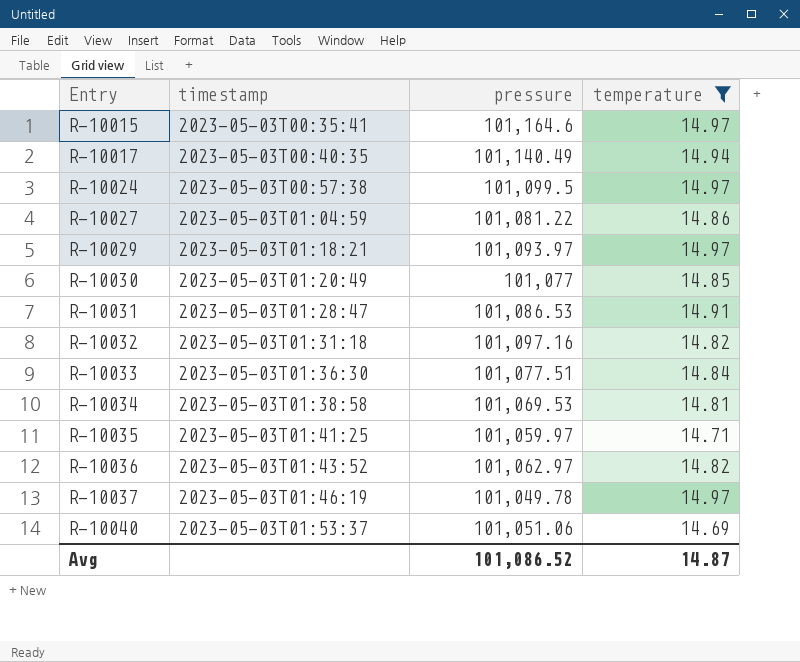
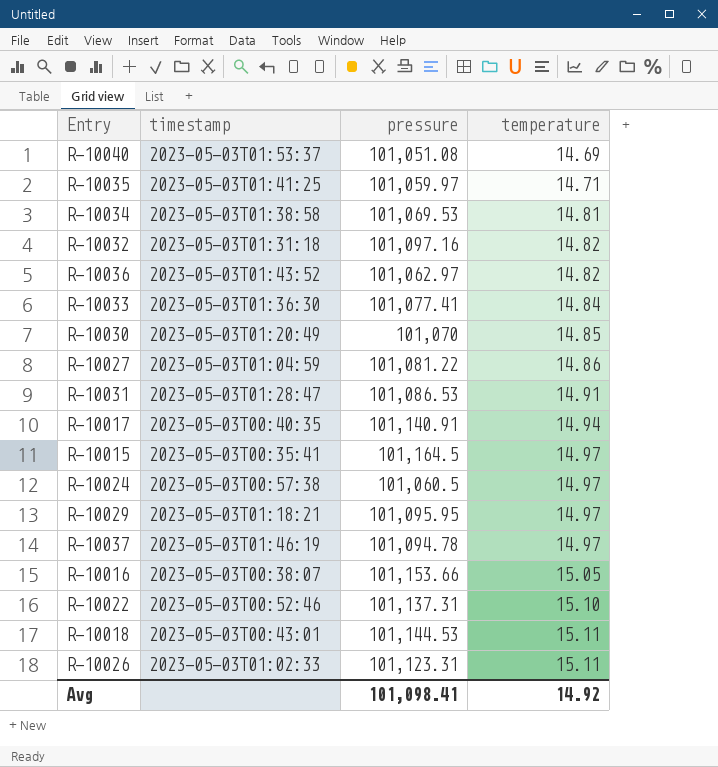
filter: temperature <= 14.97 -> none
row order: Entry ascending -> temperature ascending
R-10040 | pressure: 101,051.06 -> 101,051.08
R-10033 | pressure: 101,077.51 -> 101,077.41
R-10030 | pressure: 101,077 -> 101,070
R-10017 | pressure: 101,140.49 -> 101,140.91
R-10015 | pressure: 101,164.6 -> 101,164.5
R-10024 | pressure: 101,099.5 -> 101,060.5
R-10029 | pressure: 101,093.97 -> 101,095.95
R-10037 | pressure: 101,049.78 -> 101,094.78
Avg | pressure: 101,086.52 -> 101,098.41
Avg | temperature: 14.87 -> 14.92

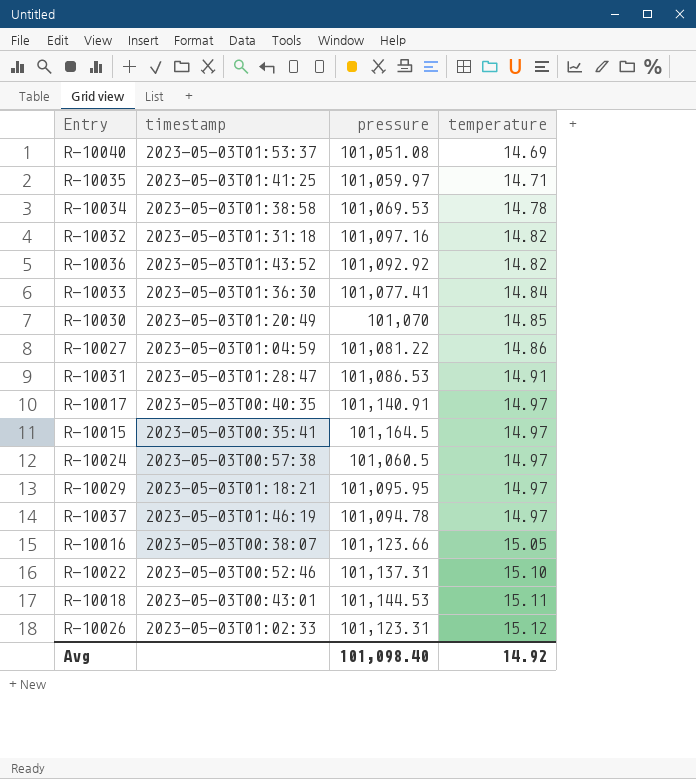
R-10034 | temperature: 14.81 -> 14.78
R-10036 | pressure: 101,062.97 -> 101,092.92
R-10017 | temperature: 14.94 -> 14.97
R-10016 | pressure: 101,153.66 -> 101,123.66
R-10026 | temperature: 15.11 -> 15.12
Avg | pressure: 101,098.41 -> 101,098.40

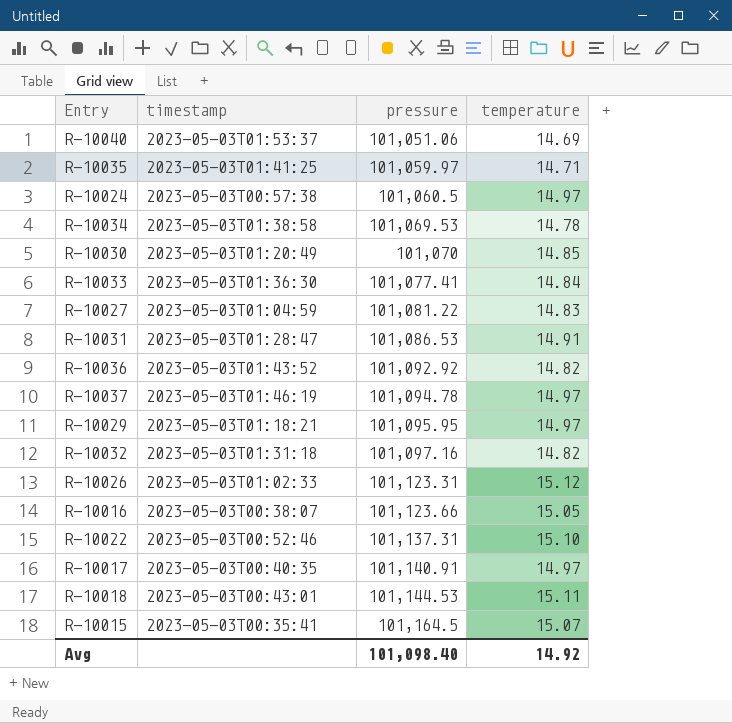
row order: temperature ascending -> pressure ascending
R-10040 | pressure: 101,051.08 -> 101,051.06
R-10027 | temperature: 14.86 -> 14.83
R-10015 | temperature: 14.97 -> 15.07

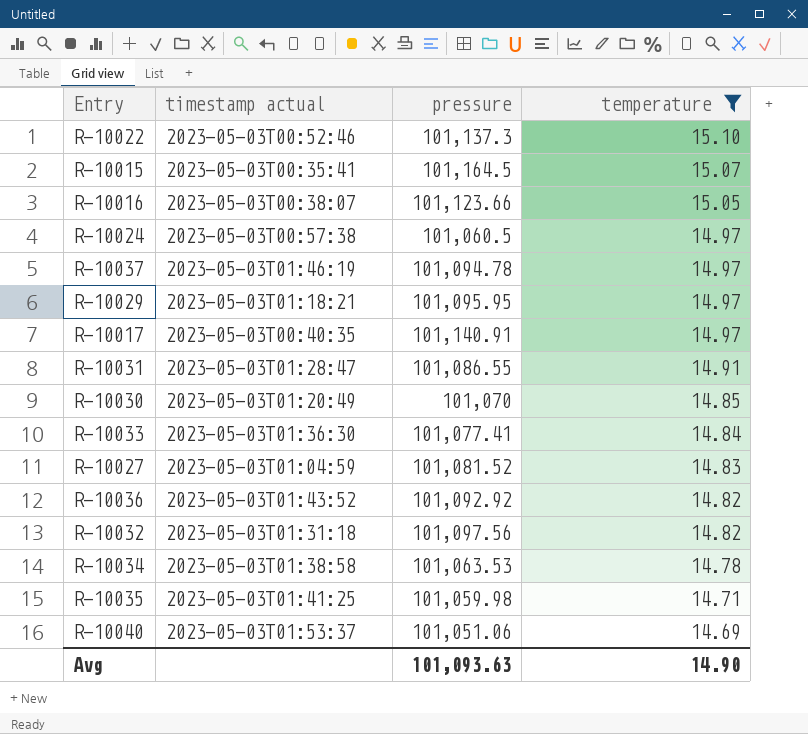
filter: none -> temperature <= 15.10
row order: pressure ascending -> temperature descending
column name: timestamp -> timestamp actual
R-10022 | pressure: 101,137.31 -> 101,137.3
R-10031 | pressure: 101,086.53 -> 101,086.55
R-10027 | pressure: 101,081.22 -> 101,081.52
R-10032 | pressure: 101,097.16 -> 101,097.56
R-10034 | pressure: 101,069.53 -> 101,063.53
R-10035 | pressure: 101,059.97 -> 101,059.98
Avg | pressure: 101,098.40 -> 101,093.63
Avg | temperature: 14.92 -> 14.90

